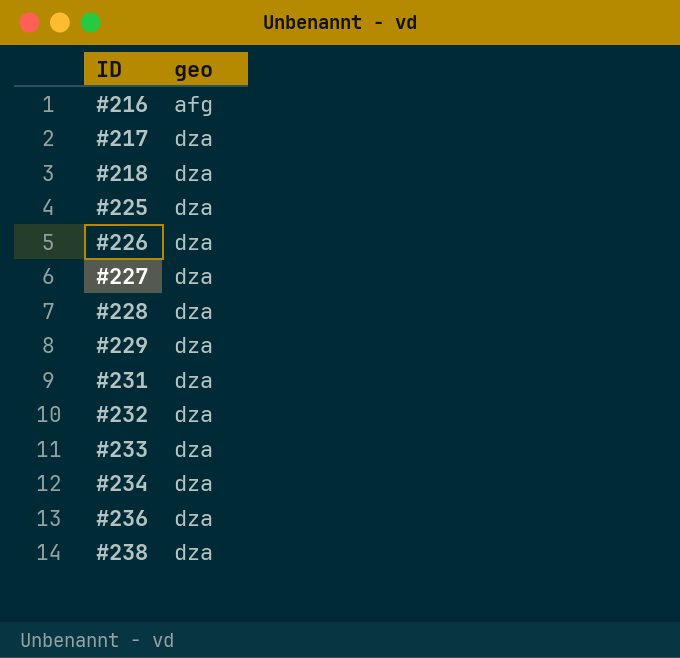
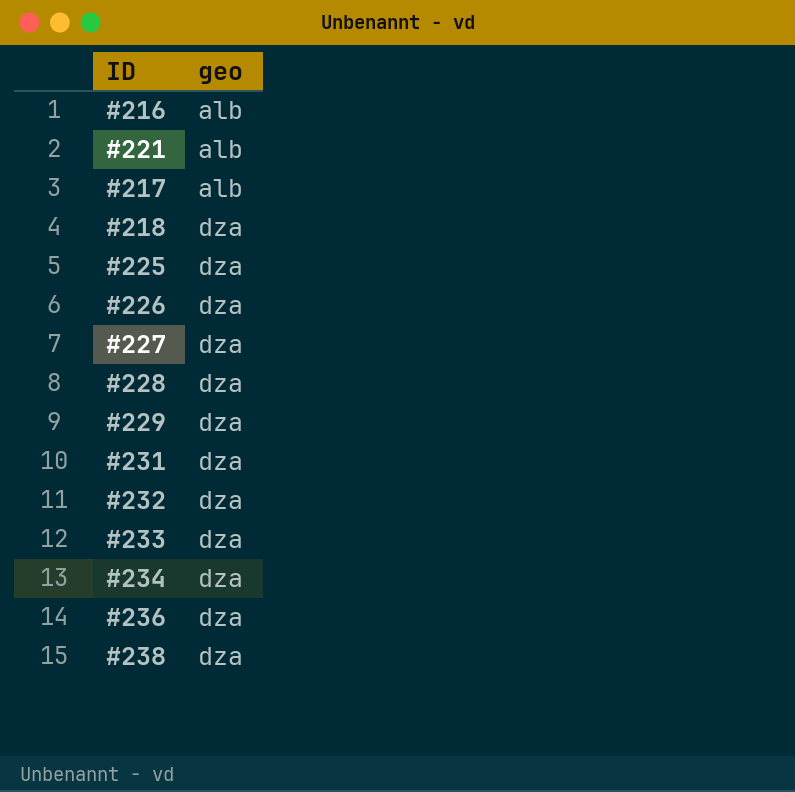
#216 | geo: afg -> alb
row #221: none -> alb
#217 | geo: dza -> alb

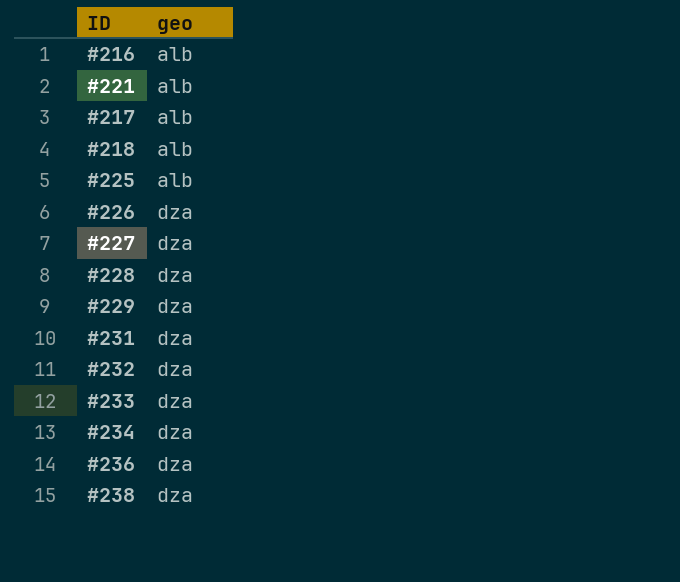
#218 | geo: dza -> alb
#225 | geo: dza -> alb

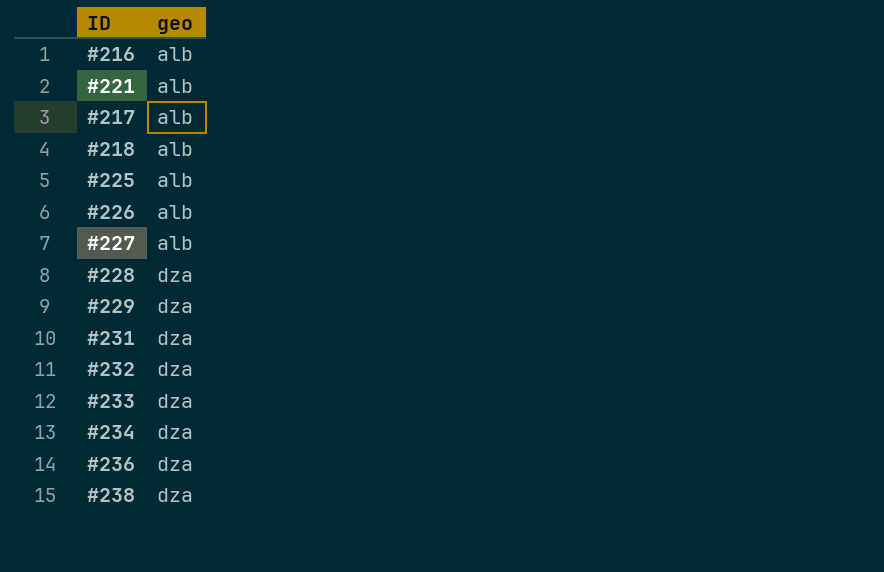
#226 | geo: dza -> alb
#227 | geo: dza -> alb

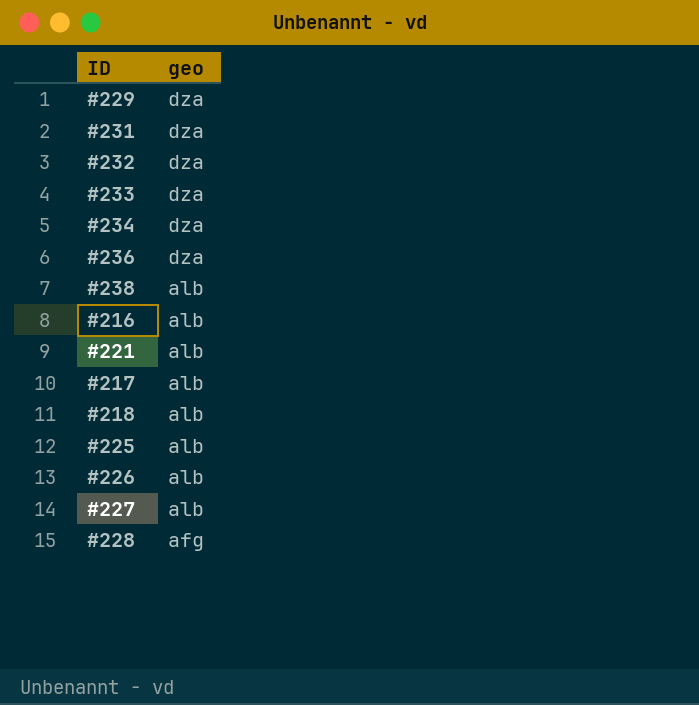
row order: geo ascending -> geo descending
#238 | geo: dza -> alb
#228 | geo: dza -> afg

